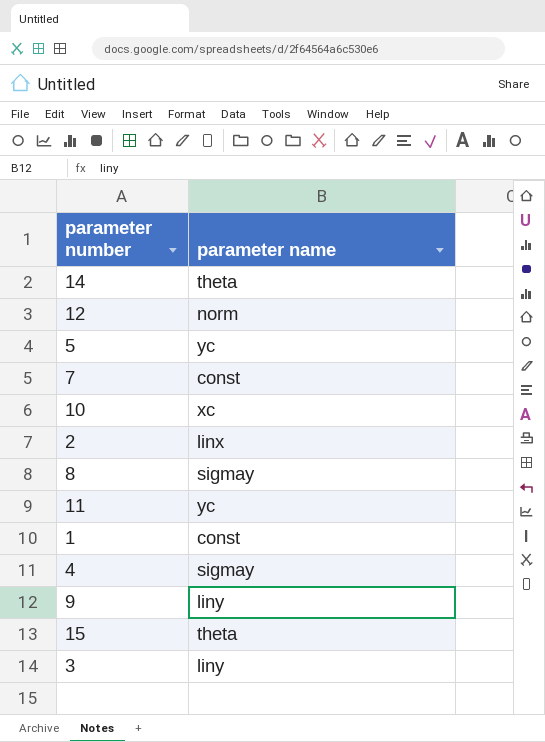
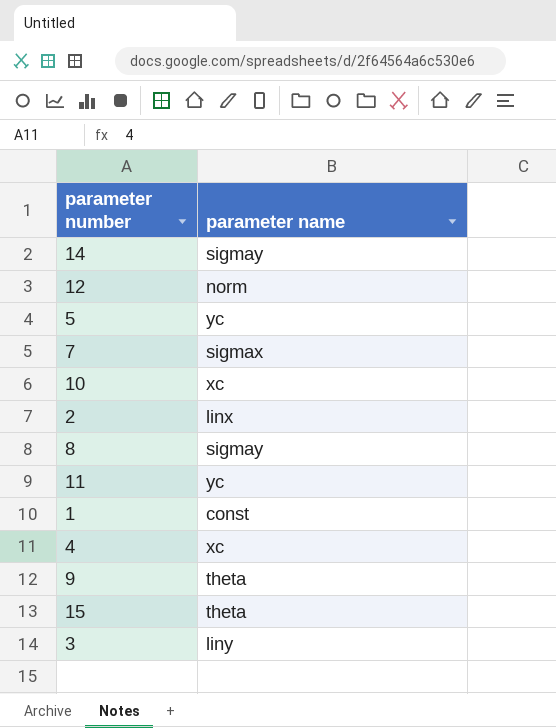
14 | parameter name: theta -> sigmay
7 | parameter name: const -> sigmax
4 | parameter name: sigmay -> xc
9 | parameter name: liny -> theta

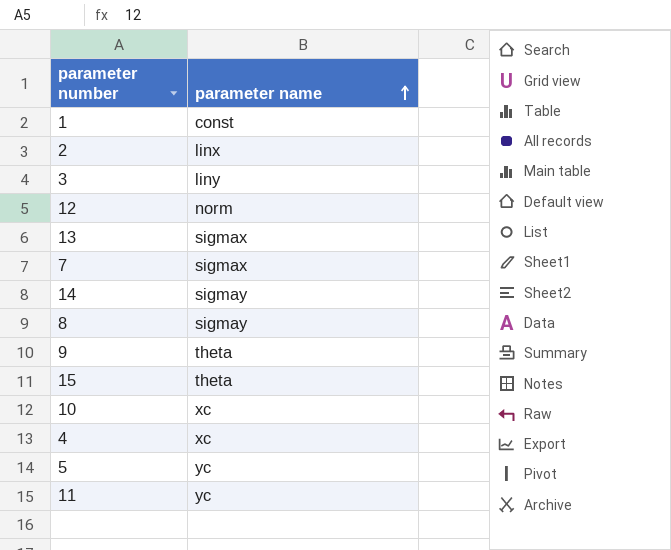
row order: none -> parameter name ascending
row 13: none -> sigmax

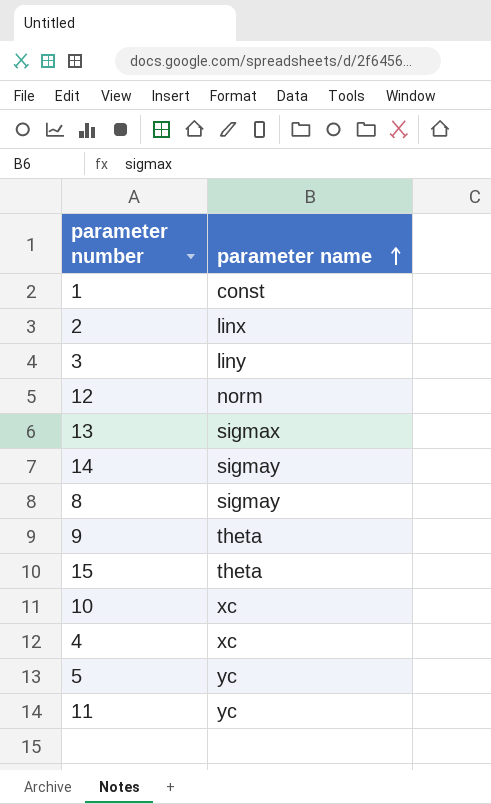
row 7: sigmax -> none

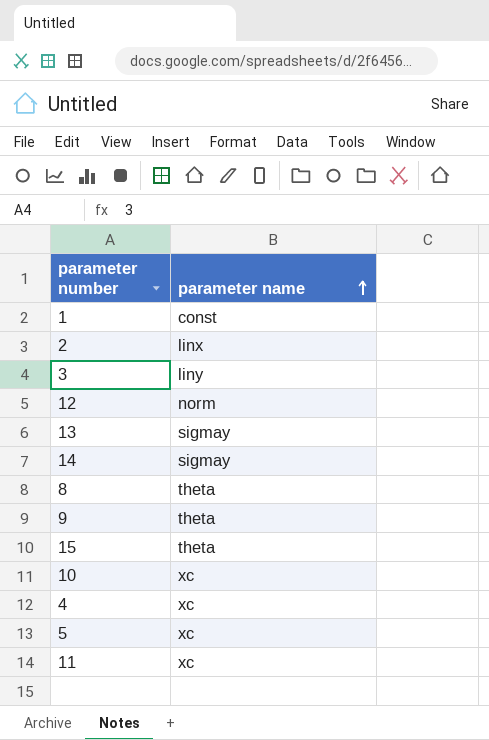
13 | parameter name: sigmax -> sigmay
8 | parameter name: sigmay -> theta
5 | parameter name: yc -> xc
11 | parameter name: yc -> xc

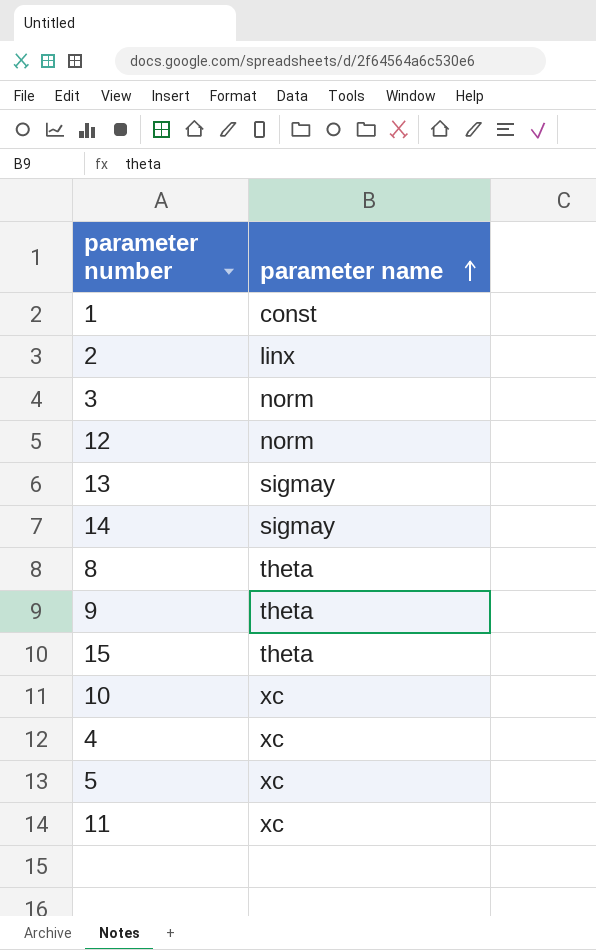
3 | parameter name: liny -> norm

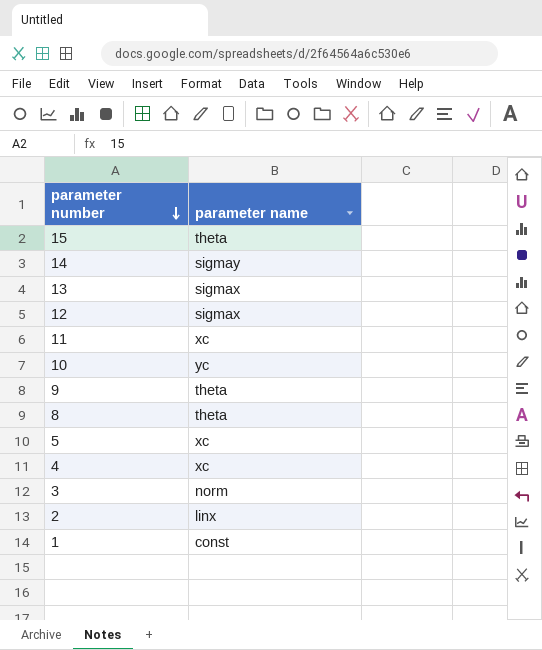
row order: parameter name ascending -> parameter number descending
13 | parameter name: sigmay -> sigmax
12 | parameter name: norm -> sigmax
10 | parameter name: xc -> yc

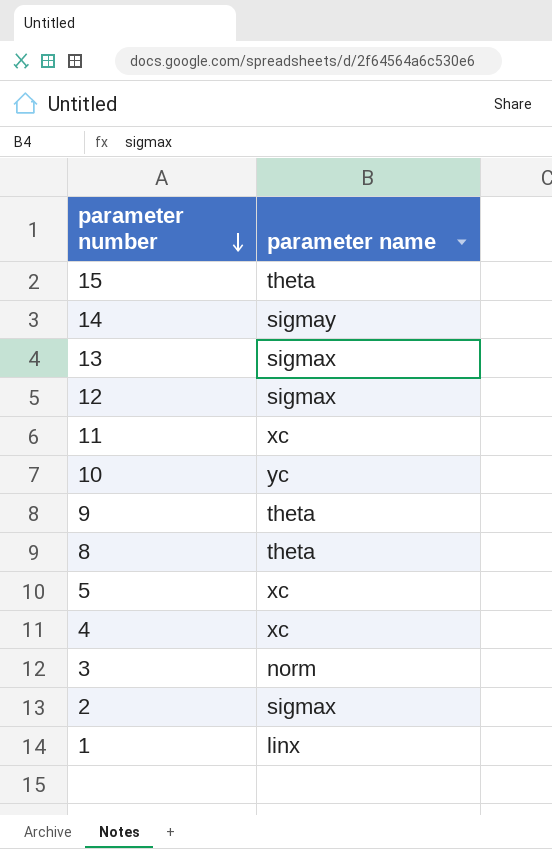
2 | parameter name: linx -> sigmax
1 | parameter name: const -> linx

